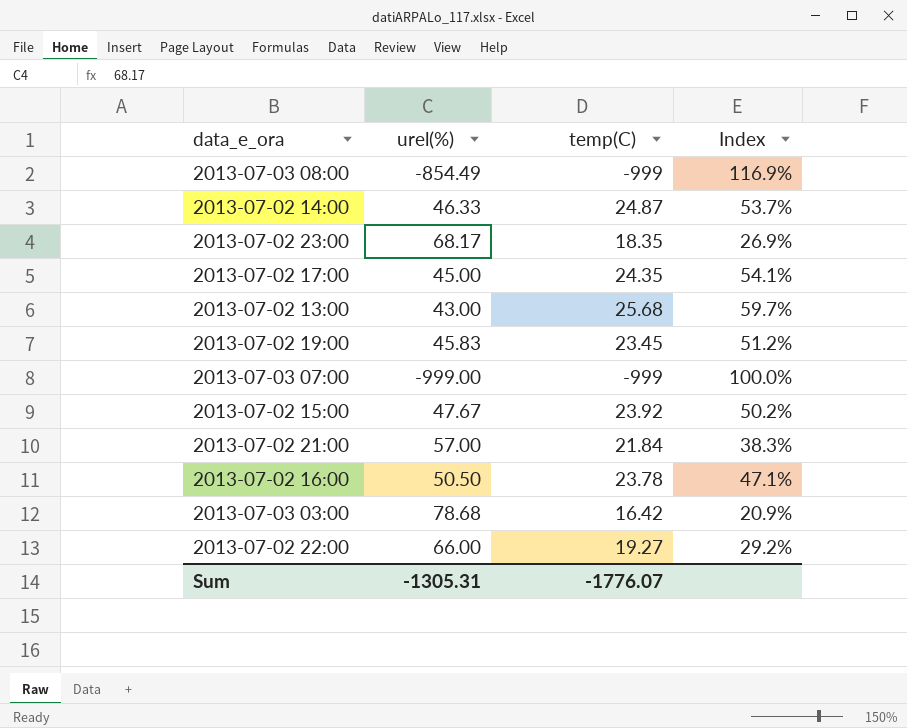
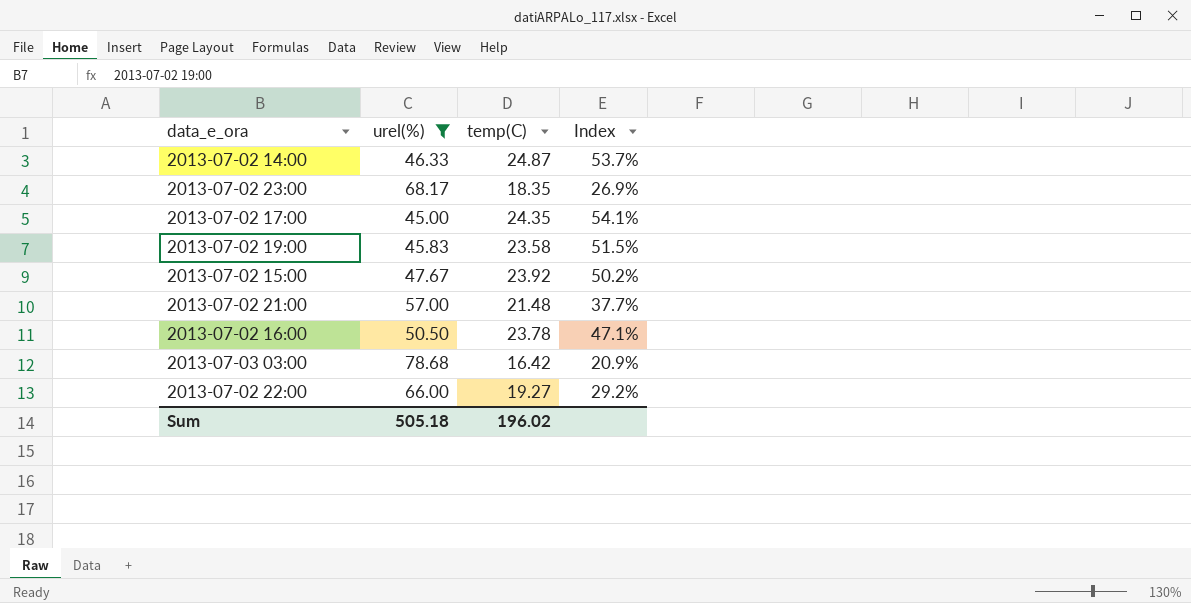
filter: none -> urel(%) >= 45.00
2013-07-02 19:00 | temp(C): 23.45 -> 23.58
2013-07-02 19:00 | Index: 51.2% -> 51.5%
2013-07-02 21:00 | temp(C): 21.84 -> 21.48
2013-07-02 21:00 | Index: 38.3% -> 37.7%
Sum | urel(%): -1305.31 -> 505.18
Sum | temp(C): -1776.07 -> 196.02

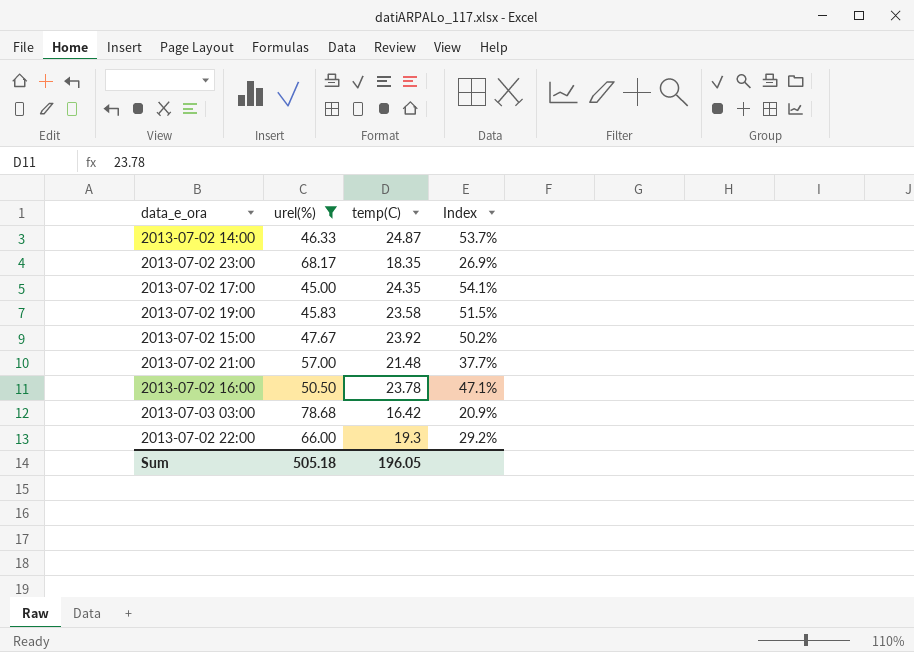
2013-07-02 22:00 | temp(C): 19.27 -> 19.3
Sum | temp(C): 196.02 -> 196.05

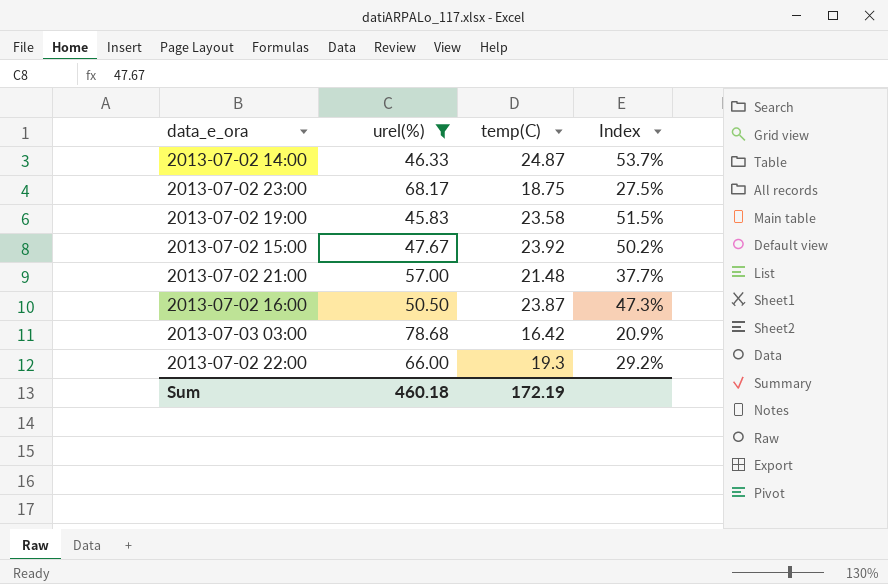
row 2013-07-02 17:00: 45.00 | 24.35 | 54.1% -> none
2013-07-02 23:00 | temp(C): 18.35 -> 18.75
2013-07-02 23:00 | Index: 26.9% -> 27.5%
2013-07-02 16:00 | temp(C): 23.78 -> 23.87
2013-07-02 16:00 | Index: 47.1% -> 47.3%
Sum | urel(%): 505.18 -> 460.18
Sum | temp(C): 196.05 -> 172.19

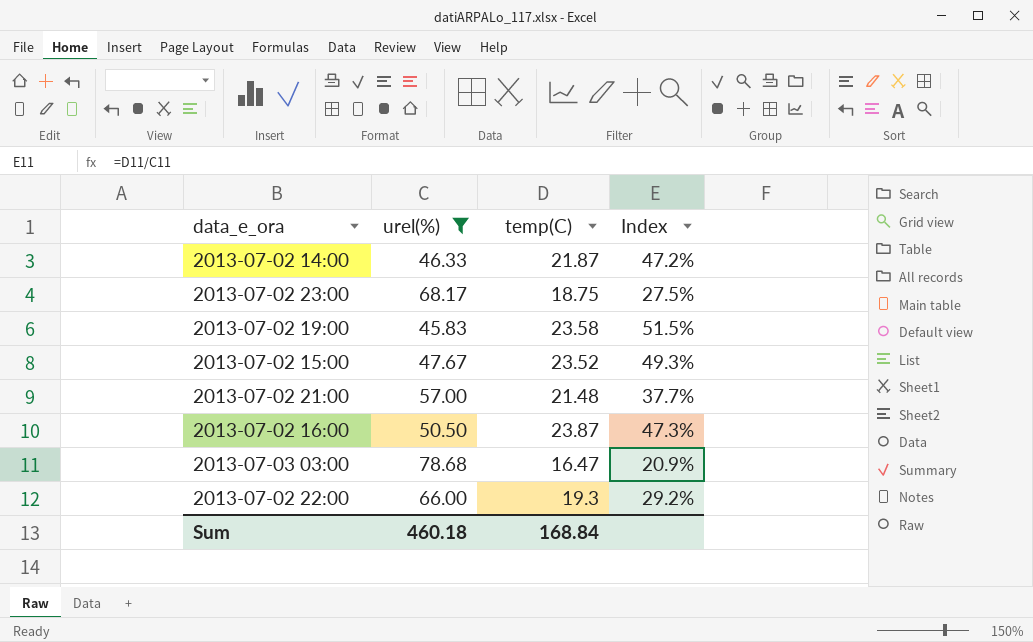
2013-07-02 14:00 | temp(C): 24.87 -> 21.87
2013-07-02 14:00 | Index: 53.7% -> 47.2%
2013-07-02 15:00 | temp(C): 23.92 -> 23.52
2013-07-02 15:00 | Index: 50.2% -> 49.3%
2013-07-03 03:00 | temp(C): 16.42 -> 16.47
Sum | temp(C): 172.19 -> 168.84

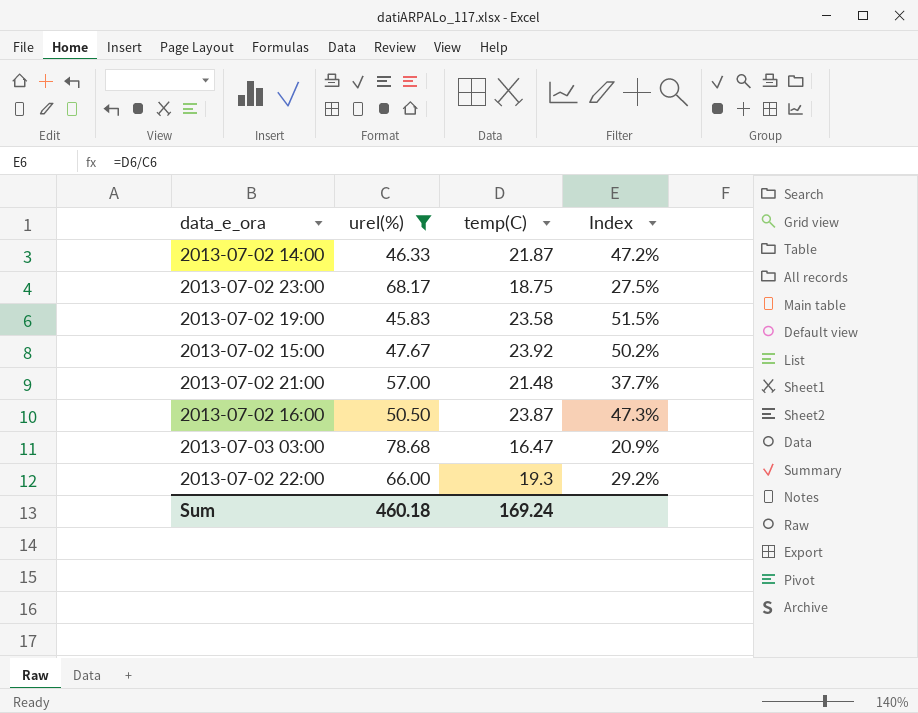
2013-07-02 15:00 | temp(C): 23.52 -> 23.92
2013-07-02 15:00 | Index: 49.3% -> 50.2%
Sum | temp(C): 168.84 -> 169.24

